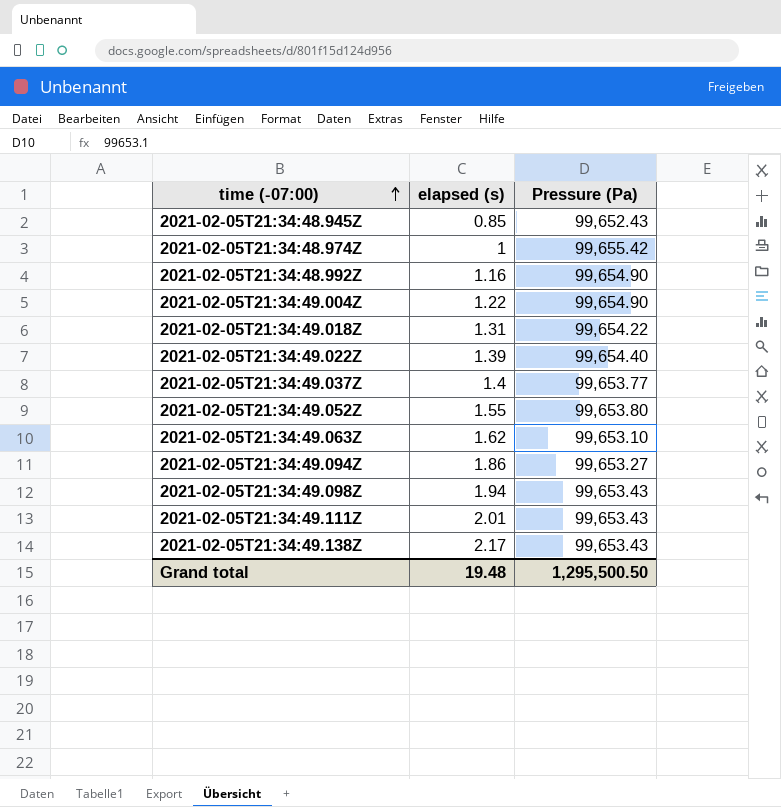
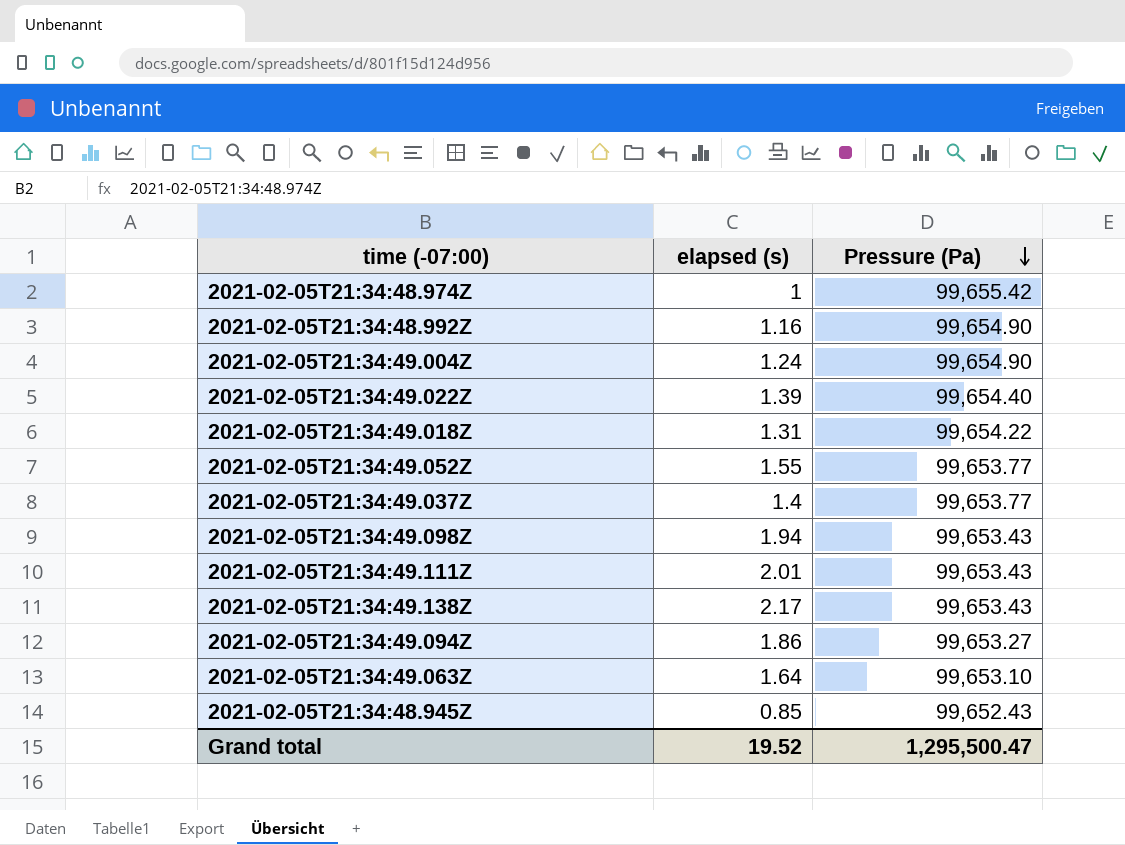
row order: time (-07:00) ascending -> Pressure (Pa) descending
2021-02-05T21:34:49.004Z | elapsed (s): 1.22 -> 1.24
2021-02-05T21:34:49.052Z | Pressure (Pa): 99,653.80 -> 99,653.77
2021-02-05T21:34:49.063Z | elapsed (s): 1.62 -> 1.64
Grand total | elapsed (s): 19.48 -> 19.52
Grand total | Pressure (Pa): 1,295,500.50 -> 1,295,500.47

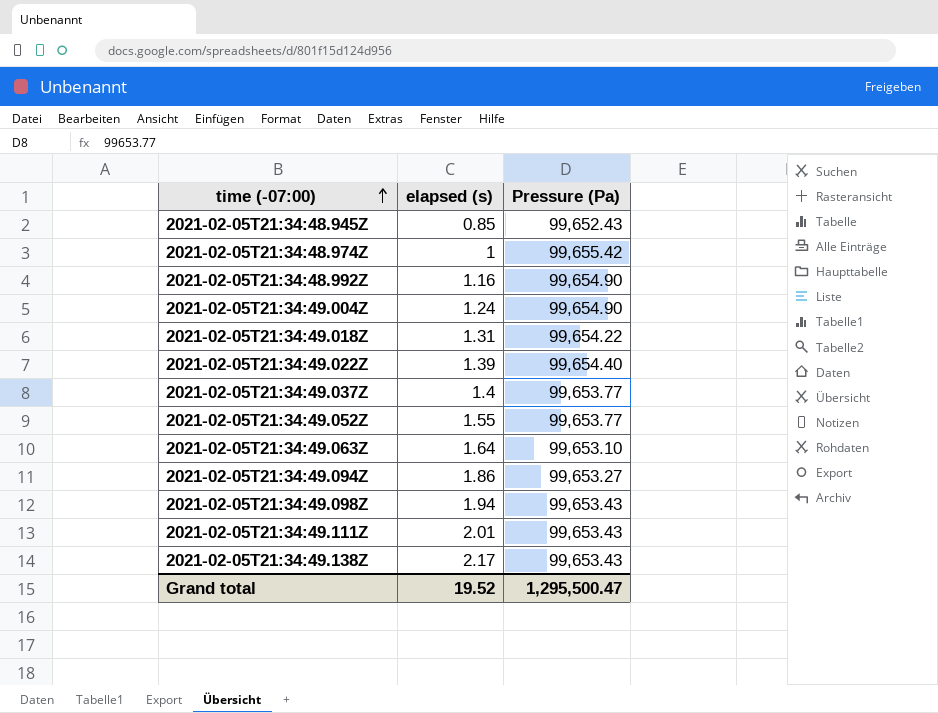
row order: Pressure (Pa) descending -> time (-07:00) ascending

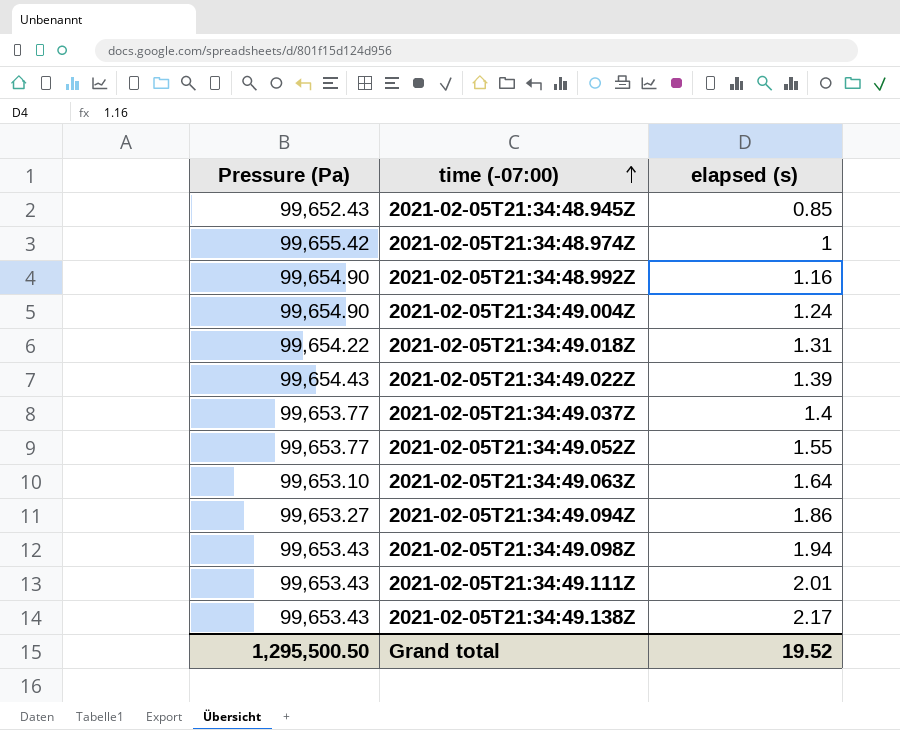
column Pressure (Pa) | position: 3 -> 1
2021-02-05T21:34:49.022Z | Pressure (Pa): 99,654.40 -> 99,654.43
Grand total | Pressure (Pa): 1,295,500.47 -> 1,295,500.50

